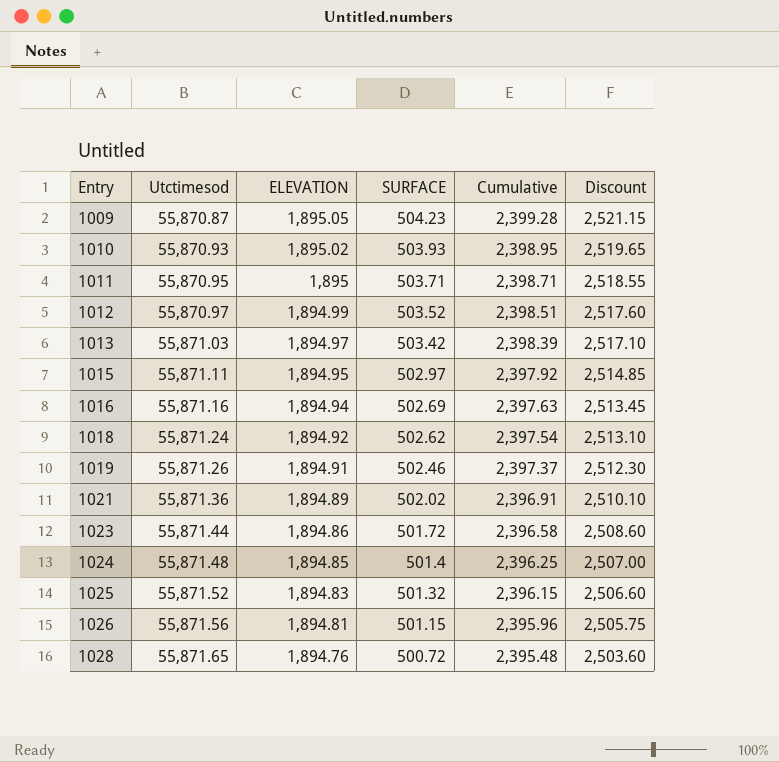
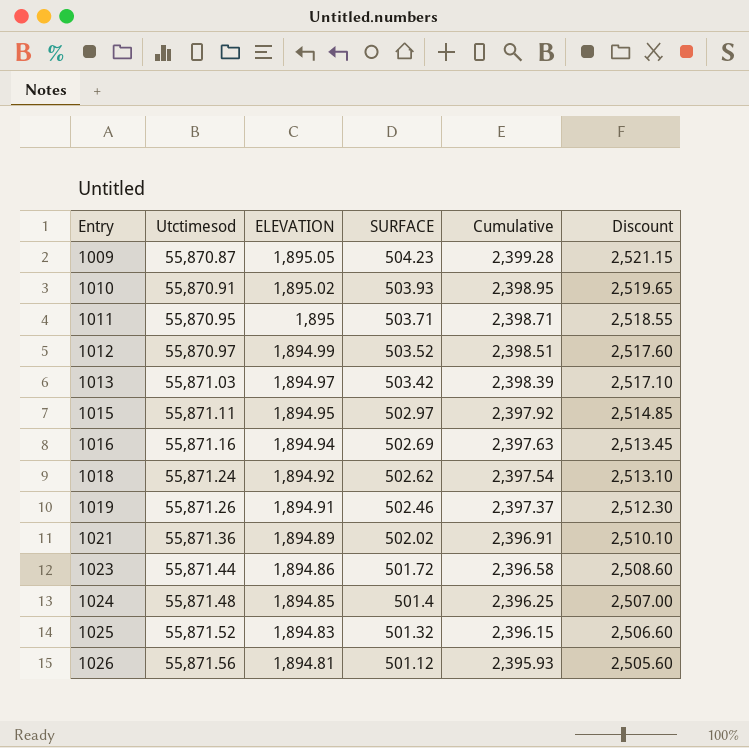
row 1028: 55,871.65 | 1,894.76 | 500.72 | 2,395.48 | 2,503.60 -> none
1010 | Utctimesod: 55,870.93 -> 55,870.91
1026 | SURFACE: 501.15 -> 501.12
1026 | Cumulative: 2,395.96 -> 2,395.93
1026 | Discount: 2,505.75 -> 2,505.60

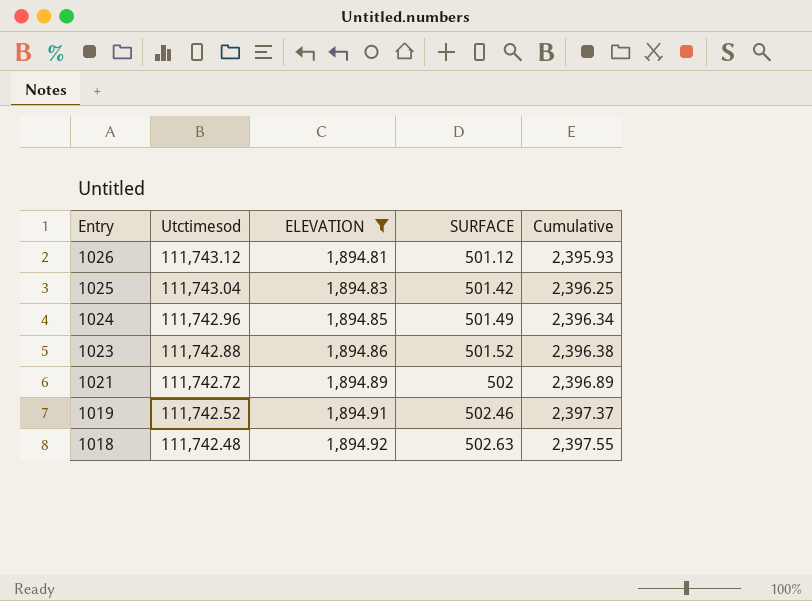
filter: none -> ELEVATION <= 1,894.92
row order: Entry ascending -> Entry descending
column Discount | formula: [SURFACE] * 5 -> none
1026 | Utctimesod: 55,871.56 -> 111,743.12
1025 | Utctimesod: 55,871.52 -> 111,743.04
1025 | SURFACE: 501.32 -> 501.42
1025 | Cumulative: 2,396.15 -> 2,396.25
1024 | Utctimesod: 55,871.48 -> 111,742.96
1024 | SURFACE: 501.4 -> 501.49
1024 | Cumulative: 2,396.25 -> 2,396.34
1023 | Utctimesod: 55,871.44 -> 111,742.88
1023 | SURFACE: 501.72 -> 501.52
1023 | Cumulative: 2,396.58 -> 2,396.38
1021 | Utctimesod: 55,871.36 -> 111,742.72
1021 | SURFACE: 502.02 -> 502
1021 | Cumulative: 2,396.91 -> 2,396.89
1019 | Utctimesod: 55,871.26 -> 111,742.52
1018 | Utctimesod: 55,871.24 -> 111,742.48
1018 | SURFACE: 502.62 -> 502.63
1018 | Cumulative: 2,397.54 -> 2,397.55

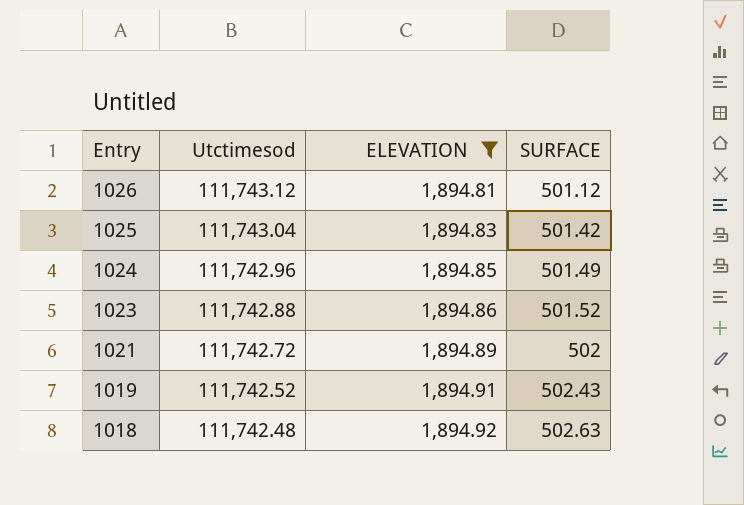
column Cumulative | formula: [ELEVATION] + [SURFACE] -> none
1019 | SURFACE: 502.46 -> 502.43

